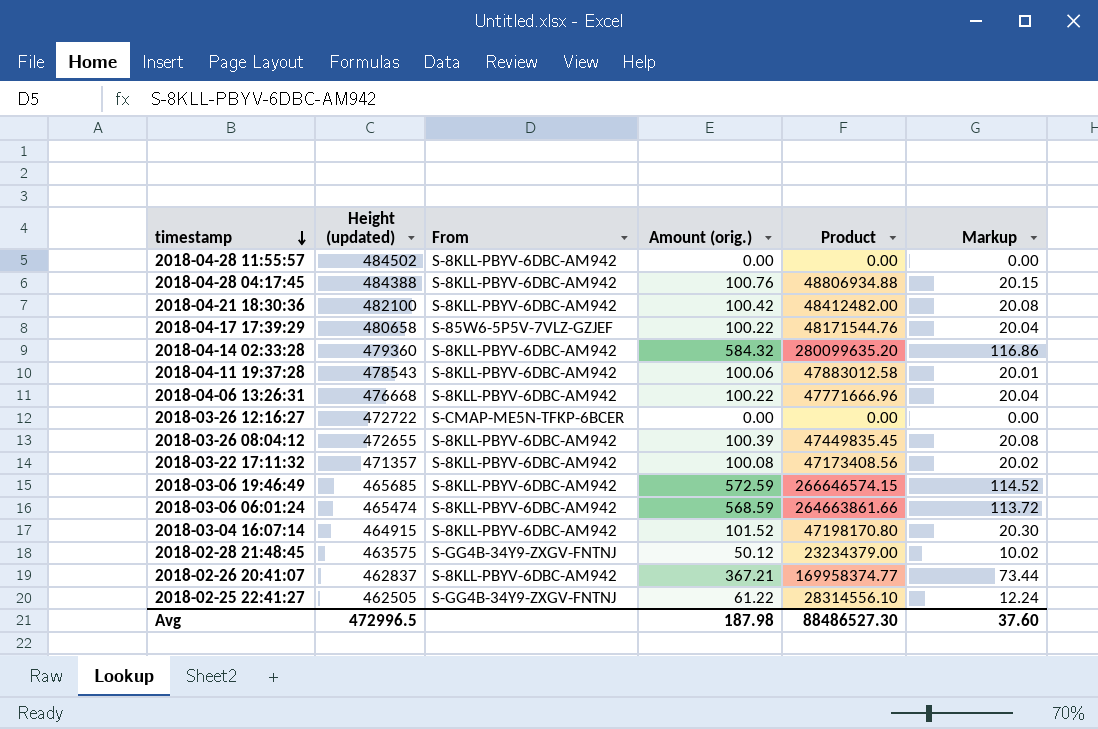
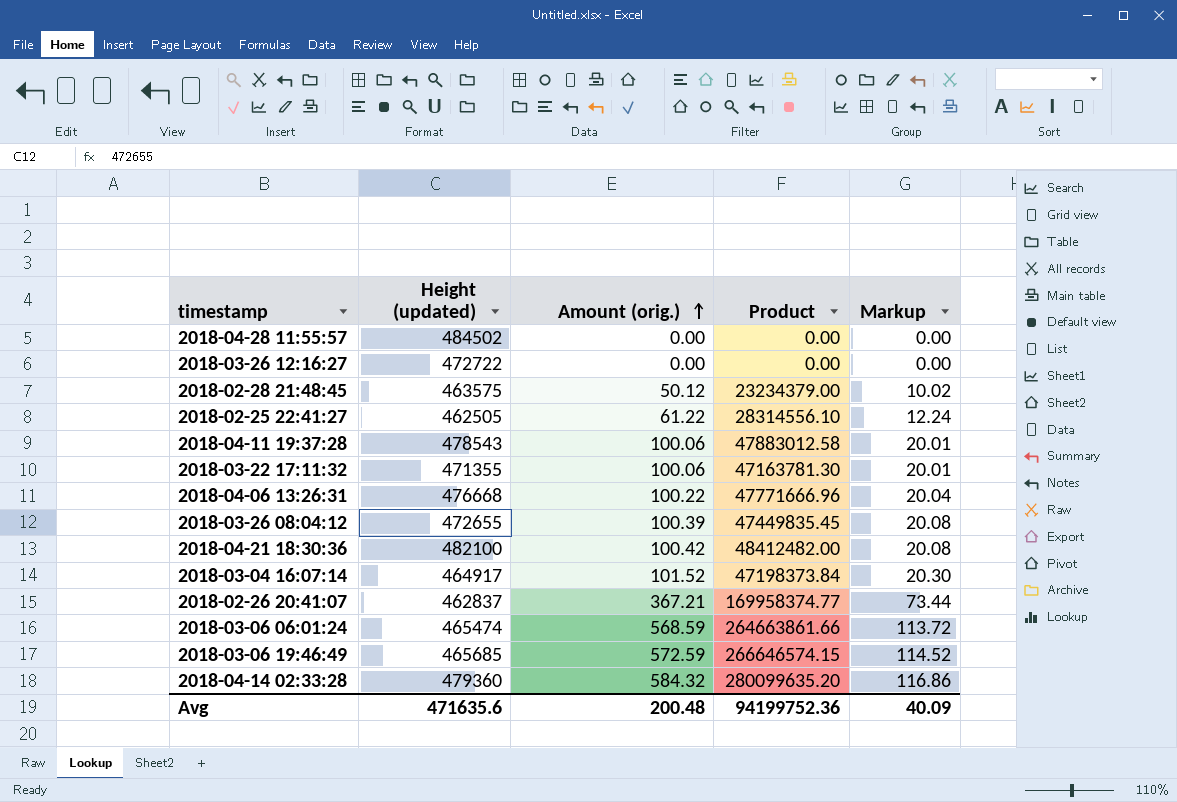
row order: timestamp descending -> Amount (orig.) ascending
column From | position: 3 -> none
row 2018-04-28 04:17:45: 484388 | S-8KLL-PBYV-6DBC-AM942 | 100.76 | 48806934.88 | 20.15 -> none
row 2018-04-17 17:39:29: 480658 | S-85W6-5P5V-7VLZ-GZJEF | 100.22 | 48171544.76 | 20.04 -> none
2018-03-22 17:11:32 | Height (updated): 471357 -> 471355
2018-03-22 17:11:32 | Amount (orig.): 100.08 -> 100.06
2018-03-22 17:11:32 | Product: 47173408.56 -> 47163781.30
2018-03-22 17:11:32 | Markup: 20.02 -> 20.01
2018-03-04 16:07:14 | Height (updated): 464915 -> 464917
2018-03-04 16:07:14 | Product: 47198170.80 -> 47198373.84
Avg | Height (updated): 472996.5 -> 471635.6
Avg | Amount (orig.): 187.98 -> 200.48
Avg | Product: 88486527.30 -> 94199752.36
Avg | Markup: 37.60 -> 40.09

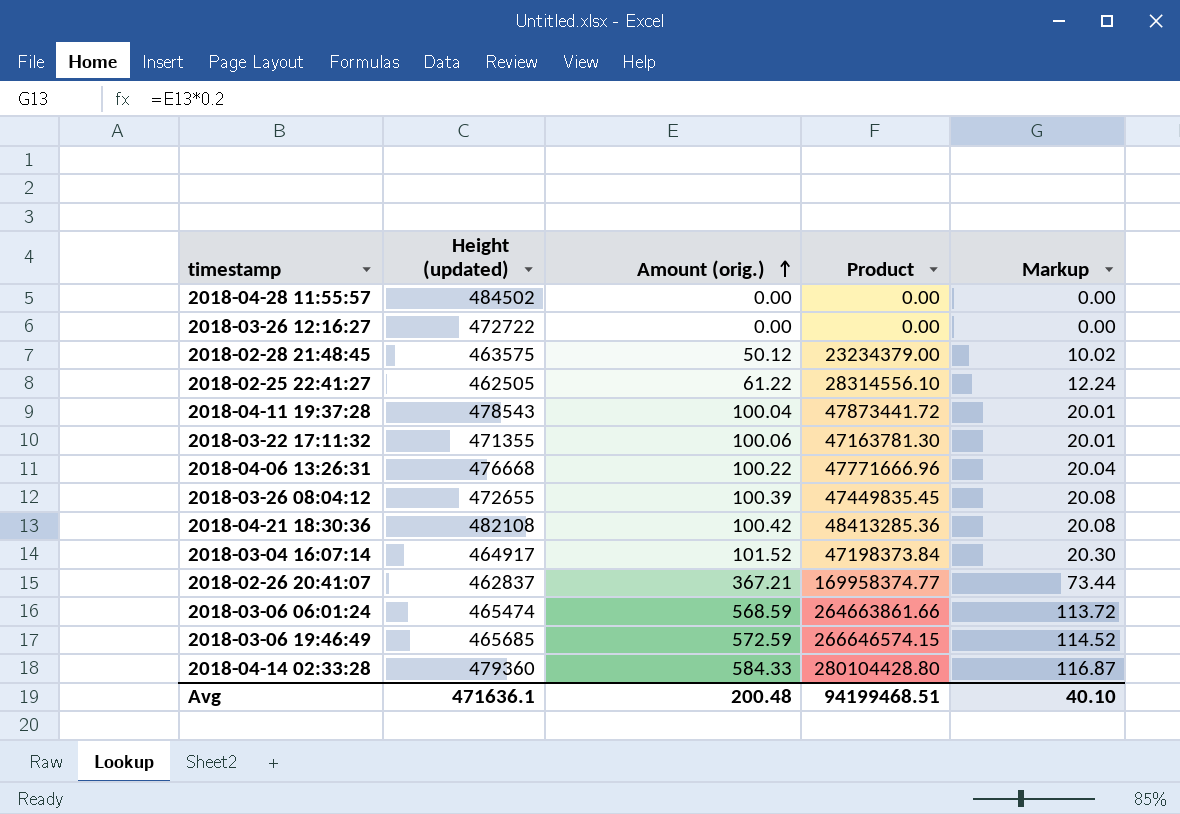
2018-04-11 19:37:28 | Amount (orig.): 100.06 -> 100.04
2018-04-11 19:37:28 | Product: 47883012.58 -> 47873441.72
2018-04-21 18:30:36 | Height (updated): 482100 -> 482108
2018-04-21 18:30:36 | Product: 48412482.00 -> 48413285.36
2018-04-14 02:33:28 | Amount (orig.): 584.32 -> 584.33
2018-04-14 02:33:28 | Product: 280099635.20 -> 280104428.80
2018-04-14 02:33:28 | Markup: 116.86 -> 116.87
Avg | Height (updated): 471635.6 -> 471636.1
Avg | Product: 94199752.36 -> 94199468.51
Avg | Markup: 40.09 -> 40.10

